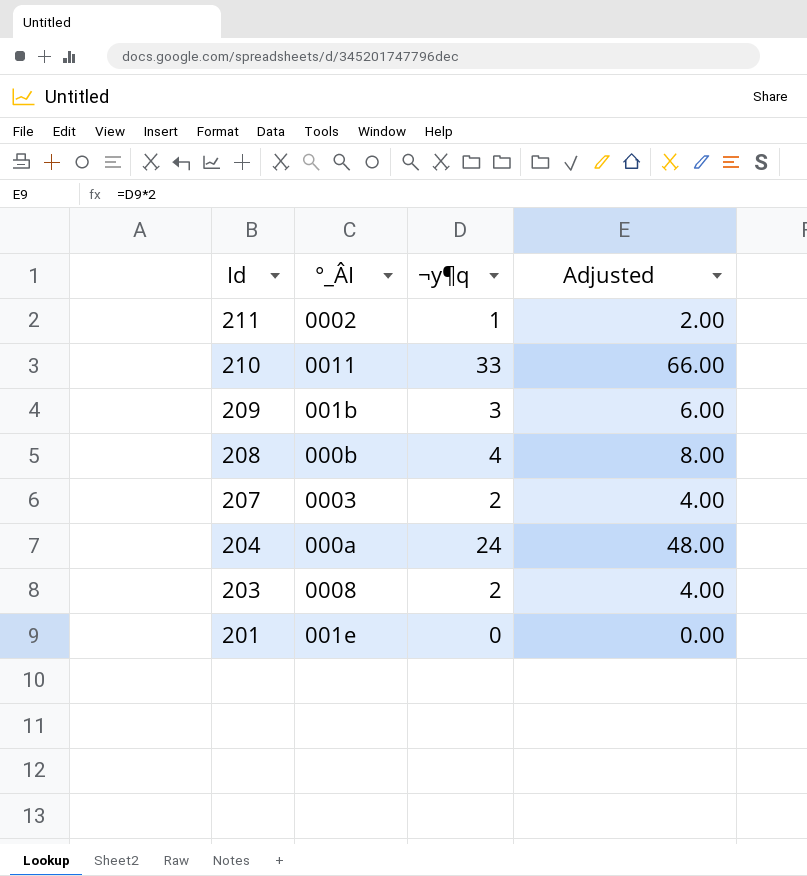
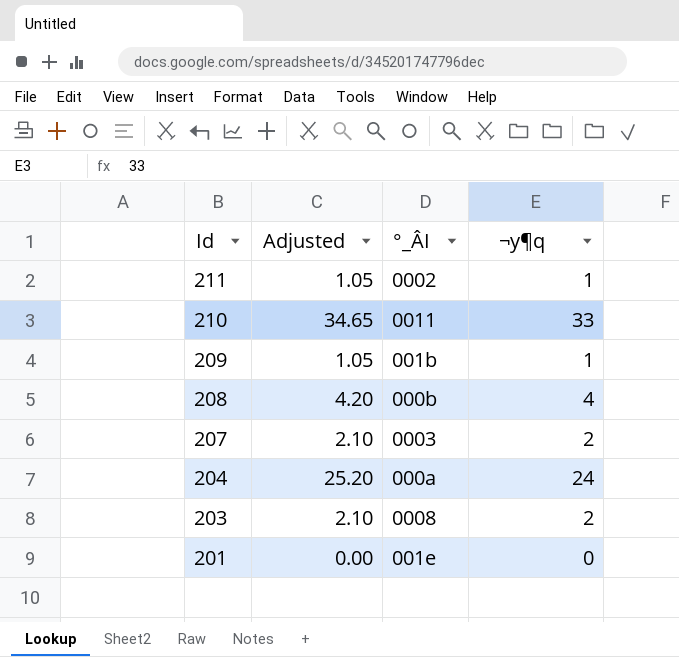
column Adjusted | formula: [¬y¶q] * 2 -> [¬y¶q] * 1.05
column Adjusted | position: 4 -> 2
209 | ¬y¶q: 3 -> 1

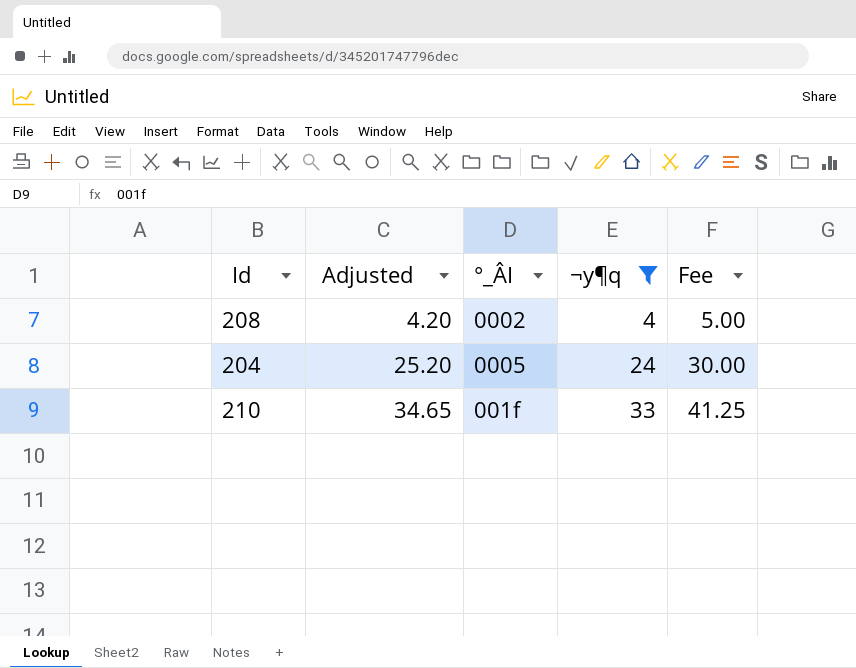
filter: none -> ¬y¶q >= 4
row order: Id descending -> Adjusted ascending
column Fee | formula: none -> [¬y¶q] * 1.25
208 | °_ÂI: 000b -> 0002
204 | °_ÂI: 000a -> 0005
210 | °_ÂI: 0011 -> 001f

